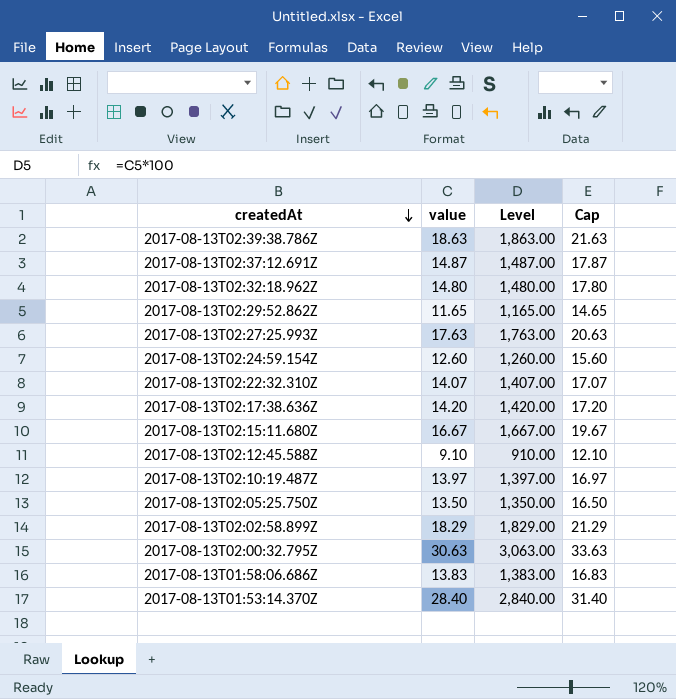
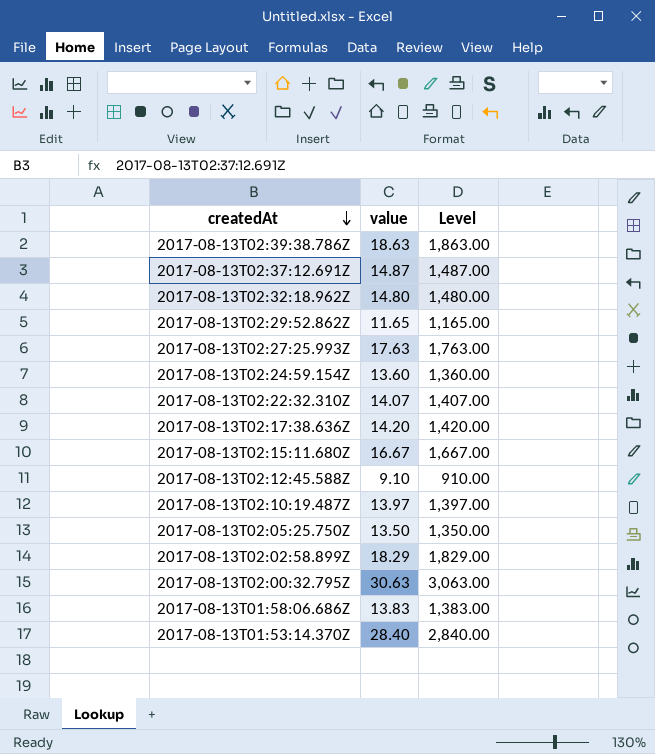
column Cap | formula: [value] + 3 -> none
2017-08-13T02:24:59.154Z | value: 12.60 -> 13.60
2017-08-13T02:24:59.154Z | Level: 1,260.00 -> 1,360.00

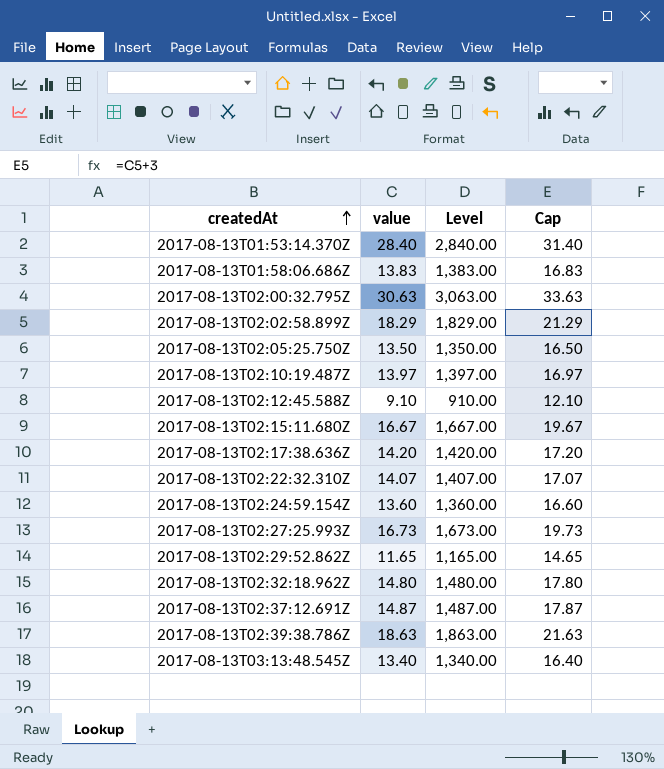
row order: createdAt descending -> createdAt ascending
column Cap | formula: none -> [value] + 3
2017-08-13T02:27:25.993Z | value: 17.63 -> 16.73
2017-08-13T02:27:25.993Z | Level: 1,763.00 -> 1,673.00
row 2017-08-13T03:13:48.545Z: none -> 13.40 | 1,340.00 | 16.40

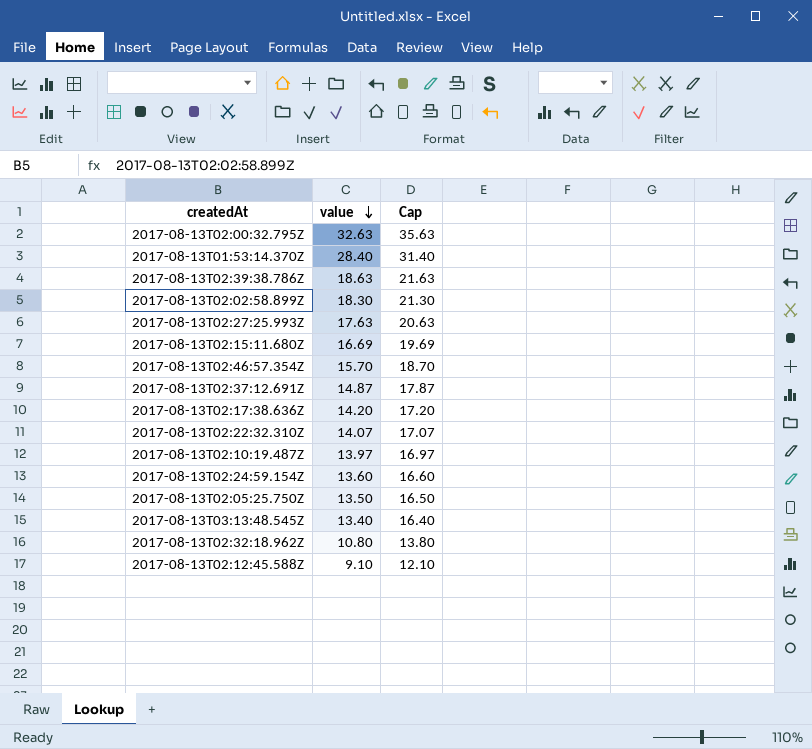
row order: createdAt ascending -> value descending
column Level | formula: [value] * 100 -> none
row 2017-08-13T01:58:06.686Z: 13.83 | 1,383.00 | 16.83 -> none
row 2017-08-13T02:29:52.862Z: 11.65 | 1,165.00 | 14.65 -> none
2017-08-13T02:00:32.795Z | value: 30.63 -> 32.63
2017-08-13T02:00:32.795Z | Cap: 33.63 -> 35.63
2017-08-13T02:02:58.899Z | value: 18.29 -> 18.30
2017-08-13T02:02:58.899Z | Cap: 21.29 -> 21.30
2017-08-13T02:27:25.993Z | value: 16.73 -> 17.63
2017-08-13T02:27:25.993Z | Cap: 19.73 -> 20.63
2017-08-13T02:15:11.680Z | value: 16.67 -> 16.69
2017-08-13T02:15:11.680Z | Cap: 19.67 -> 19.69
row 2017-08-13T02:46:57.354Z: none -> 15.70 | 18.70
2017-08-13T02:32:18.962Z | value: 14.80 -> 10.80
2017-08-13T02:32:18.962Z | Cap: 17.80 -> 13.80

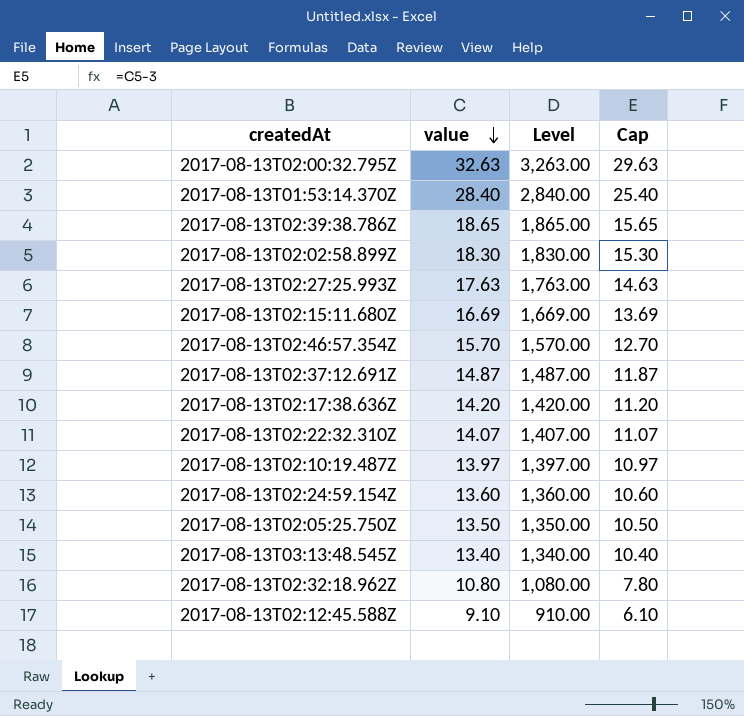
column Level | formula: none -> [value] * 100
column Cap | formula: [value] + 3 -> [value] - 3
2017-08-13T02:39:38.786Z | value: 18.63 -> 18.65

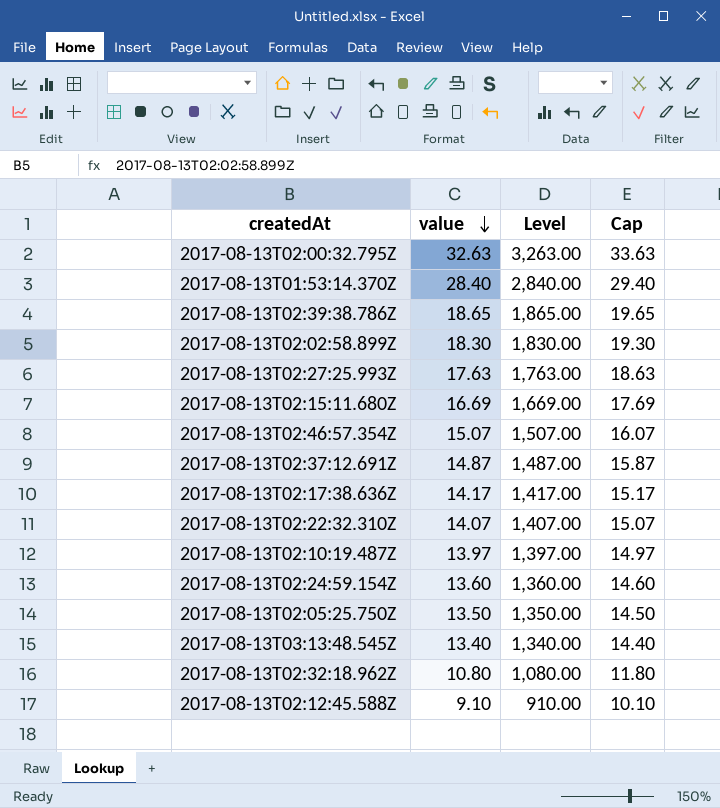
column Cap | formula: [value] - 3 -> [value] + 1
2017-08-13T02:46:57.354Z | value: 15.70 -> 15.07
2017-08-13T02:46:57.354Z | Level: 1,570.00 -> 1,507.00
2017-08-13T02:17:38.636Z | value: 14.20 -> 14.17
2017-08-13T02:17:38.636Z | Level: 1,420.00 -> 1,417.00

